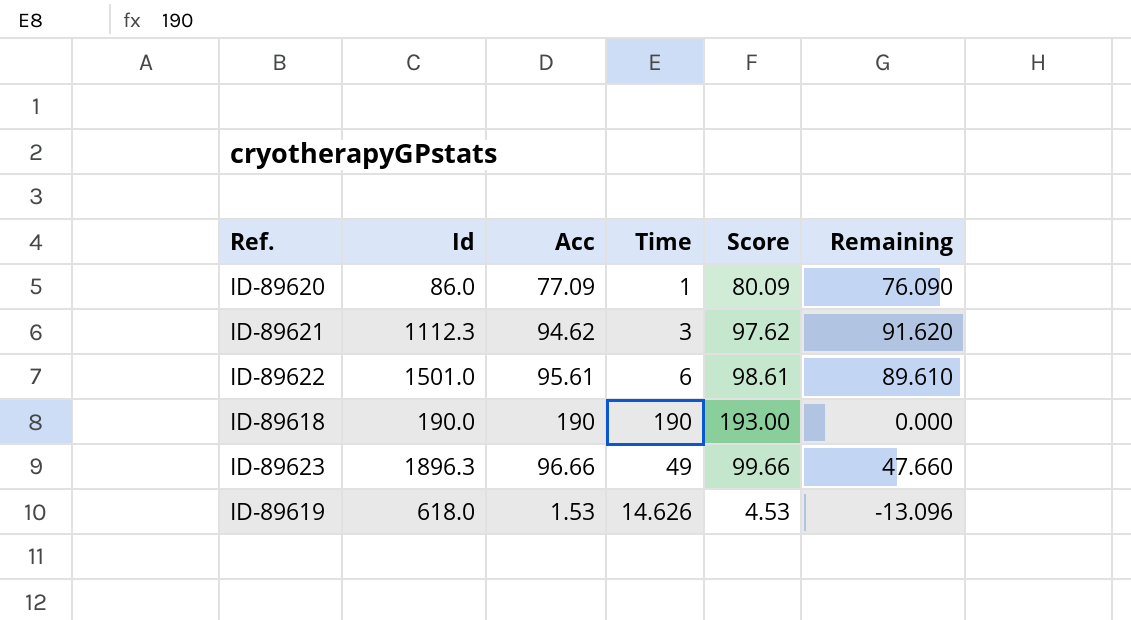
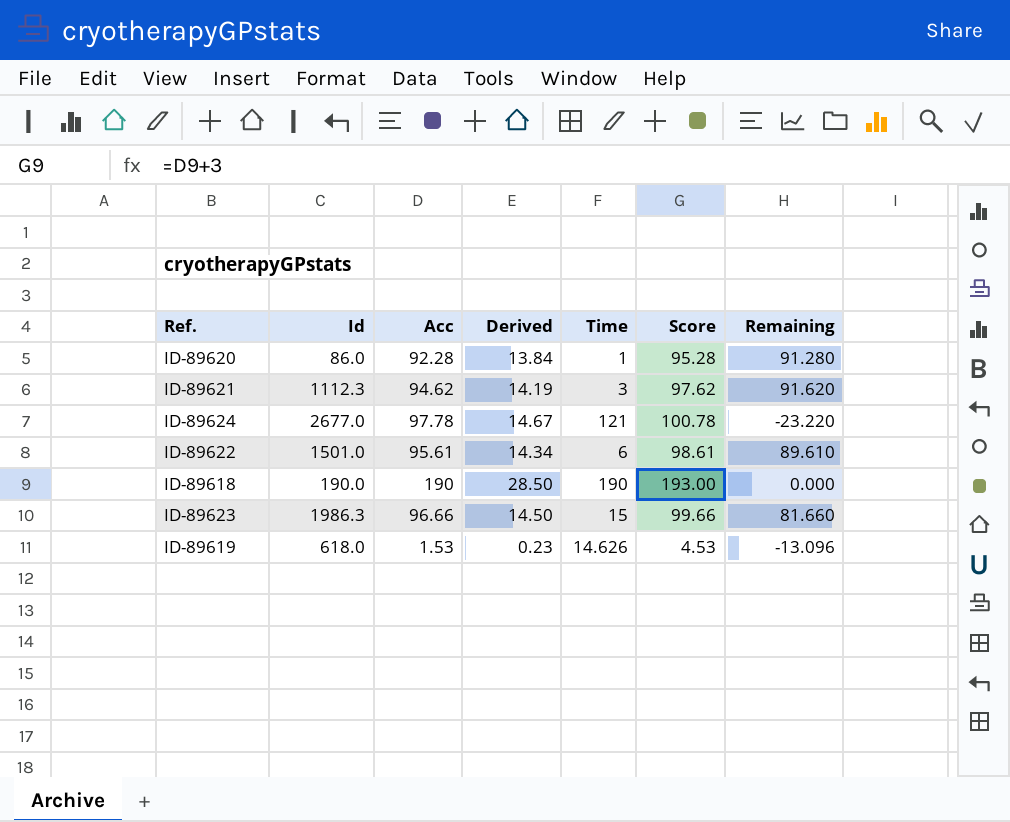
column Derived | formula: none -> [Acc] * 0.15
ID-89620 | Acc: 77.09 -> 92.28
ID-89620 | Score: 80.09 -> 95.28
ID-89620 | Remaining: 76.090 -> 91.280
row ID-89624: none -> 2677.0 | 97.78 | 14.67 | 121 | 100.78 | -23.220
ID-89623 | Id: 1896.3 -> 1986.3
ID-89623 | Time: 49 -> 15
ID-89623 | Remaining: 47.660 -> 81.660

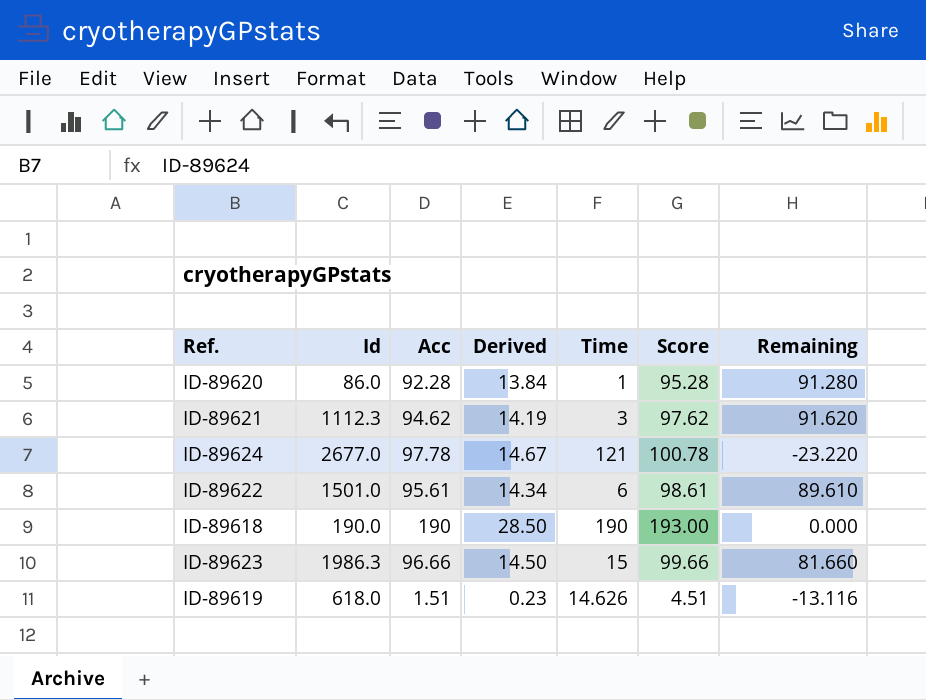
ID-89619 | Acc: 1.53 -> 1.51
ID-89619 | Score: 4.53 -> 4.51
ID-89619 | Remaining: -13.096 -> -13.116

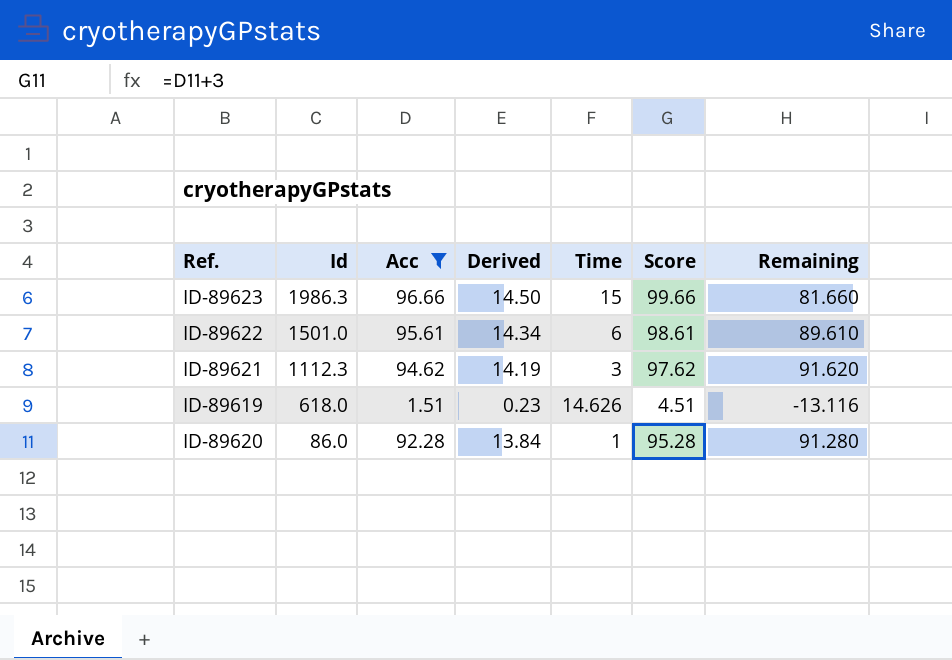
filter: none -> Acc <= 96.66
row order: none -> Id descending

